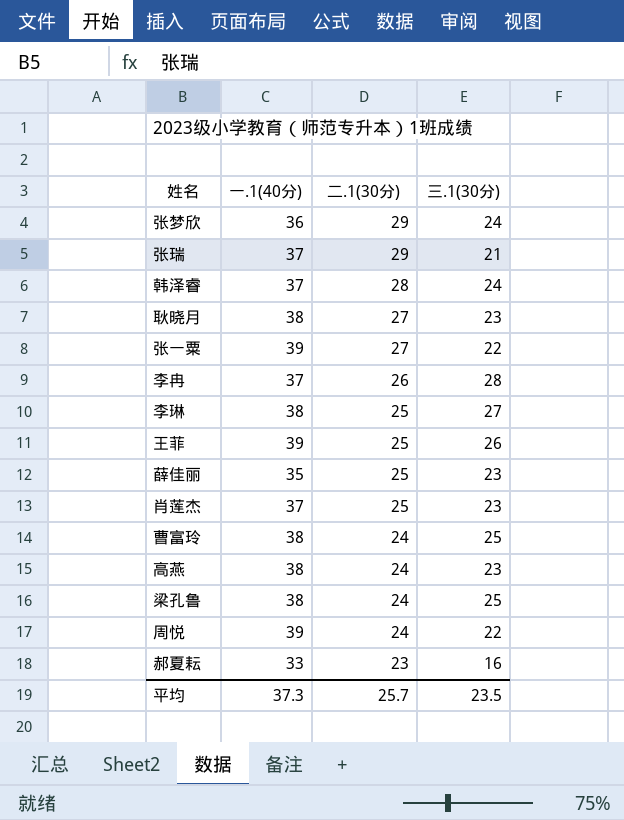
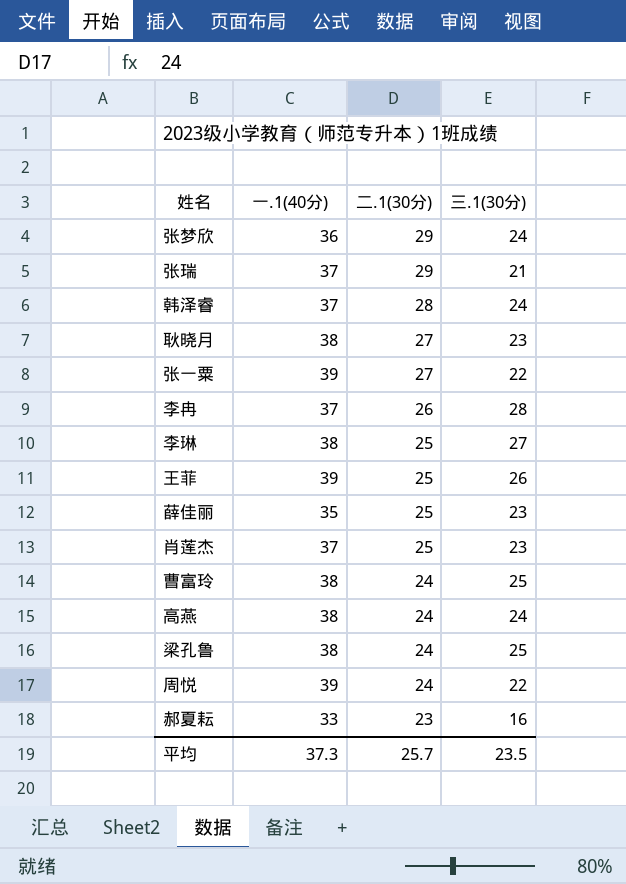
高燕 | 三.1(30分): 23 -> 24

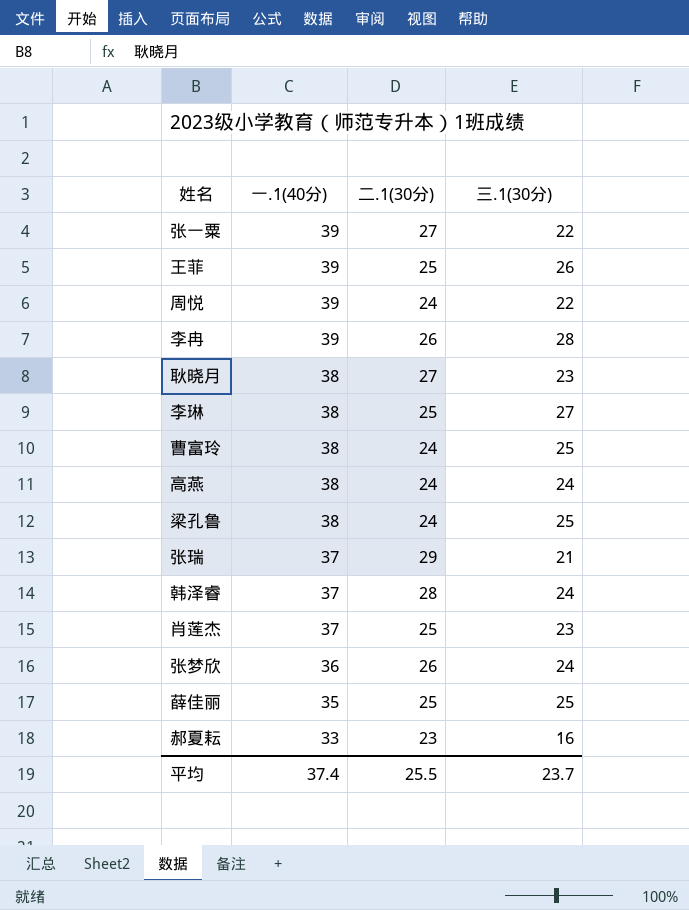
row order: 二.1(30分) descending -> 一.1(40分) descending
李冉 | 一.1(40分): 37 -> 39
张梦欣 | 二.1(30分): 29 -> 26
薛佳丽 | 三.1(30分): 23 -> 25
平均 | 一.1(40分): 37.3 -> 37.4
平均 | 二.1(30分): 25.7 -> 25.5
平均 | 三.1(30分): 23.5 -> 23.7

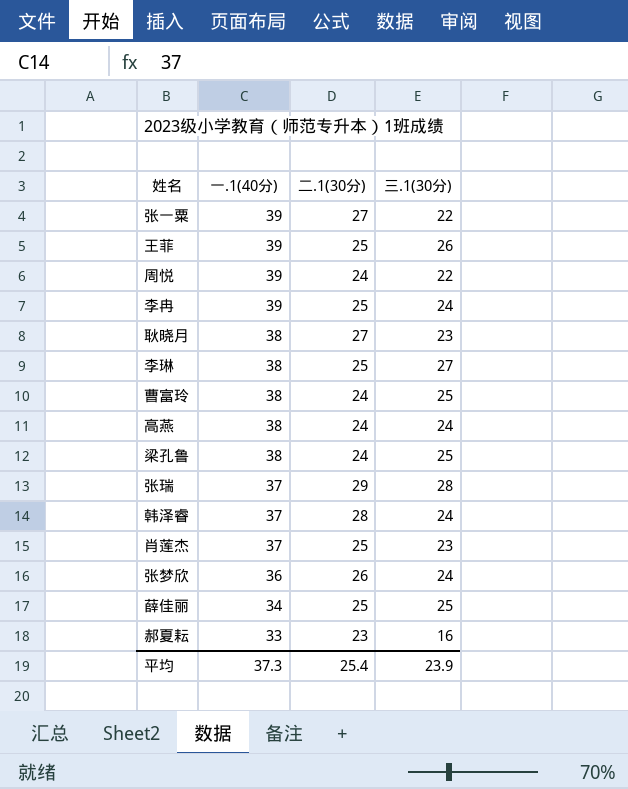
李冉 | 二.1(30分): 26 -> 25
李冉 | 三.1(30分): 28 -> 24
张瑞 | 三.1(30分): 21 -> 28
薛佳丽 | 一.1(40分): 35 -> 34
平均 | 一.1(40分): 37.4 -> 37.3
平均 | 二.1(30分): 25.5 -> 25.4
平均 | 三.1(30分): 23.7 -> 23.9

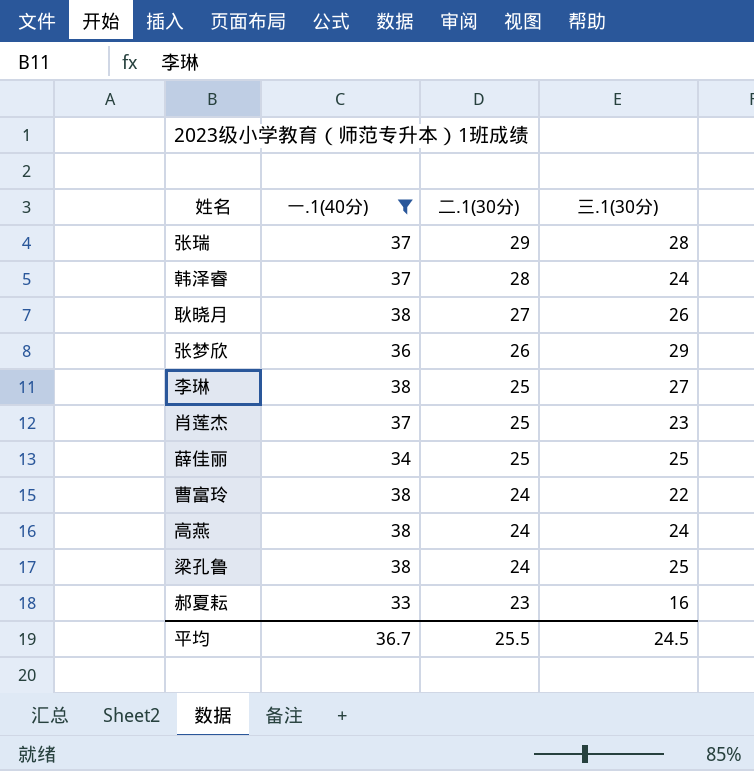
filter: none -> 一.1(40分) != 39
row order: 一.1(40分) descending -> 二.1(30分) descending
耿晓月 | 三.1(30分): 23 -> 26
张梦欣 | 三.1(30分): 24 -> 29
曹富玲 | 三.1(30分): 25 -> 22
平均 | 一.1(40分): 37.3 -> 36.7
平均 | 二.1(30分): 25.4 -> 25.5
平均 | 三.1(30分): 23.9 -> 24.5

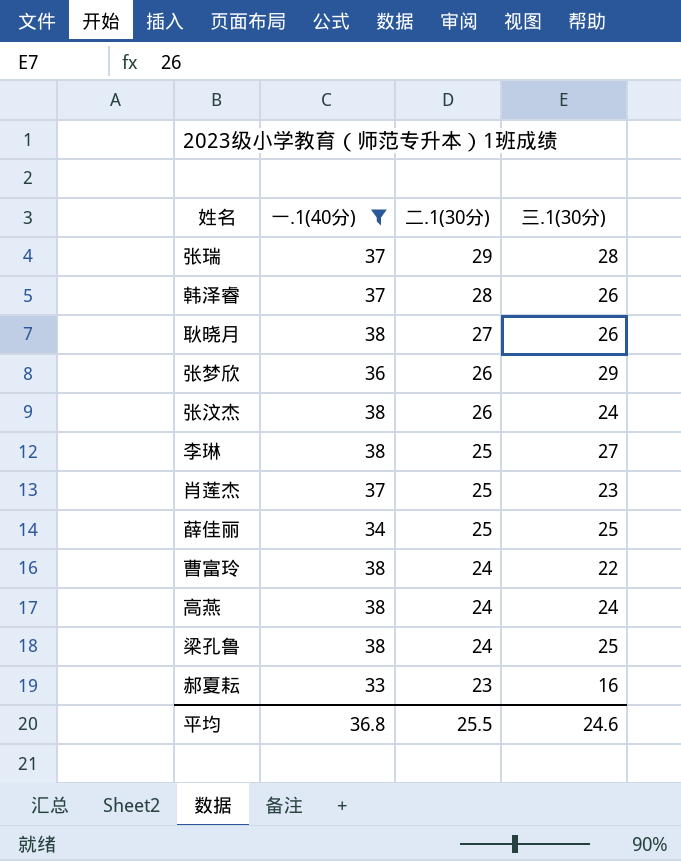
韩泽睿 | 三.1(30分): 24 -> 26
row 张汶杰: none -> 38 | 26 | 24
平均 | 一.1(40分): 36.7 -> 36.8
平均 | 三.1(30分): 24.5 -> 24.6

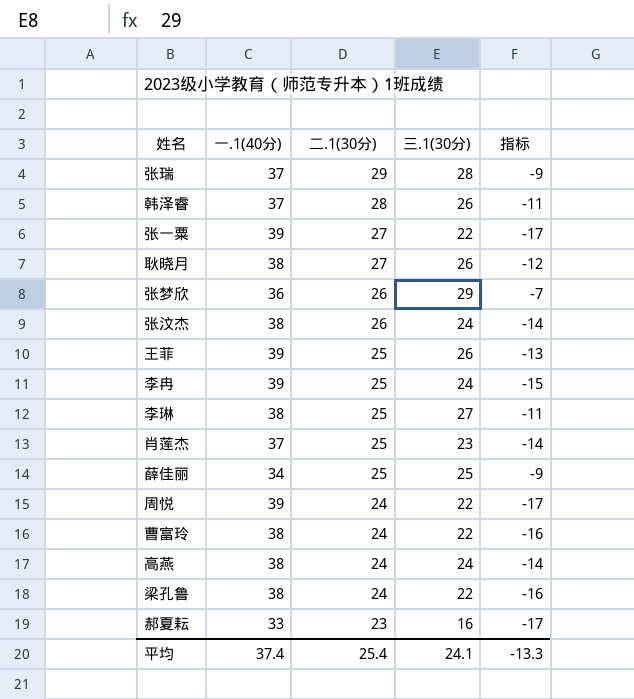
filter: 一.1(40分) != 39 -> none
column 指标 | formula: none -> [三.1(30分)] - [一.1(40分)]
梁孔鲁 | 三.1(30分): 25 -> 22
平均 | 一.1(40分): 36.8 -> 37.4
平均 | 二.1(30分): 25.5 -> 25.4
平均 | 三.1(30分): 24.6 -> 24.1

